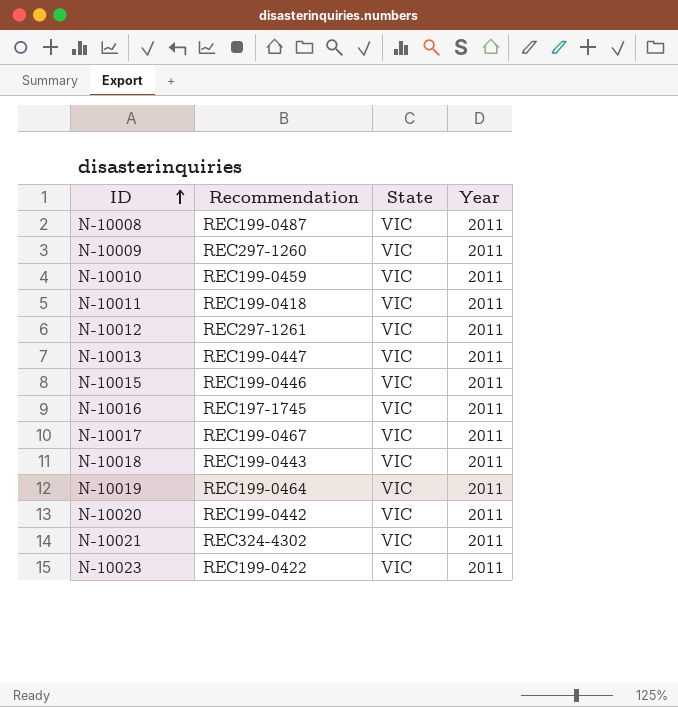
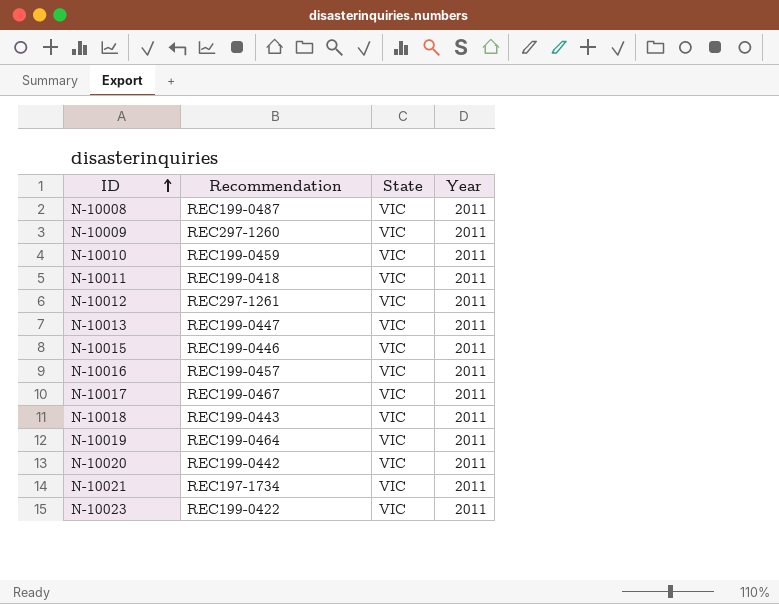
N-10016 | Recommendation: REC197-1745 -> REC199-0457
N-10021 | Recommendation: REC324-4302 -> REC197-1734

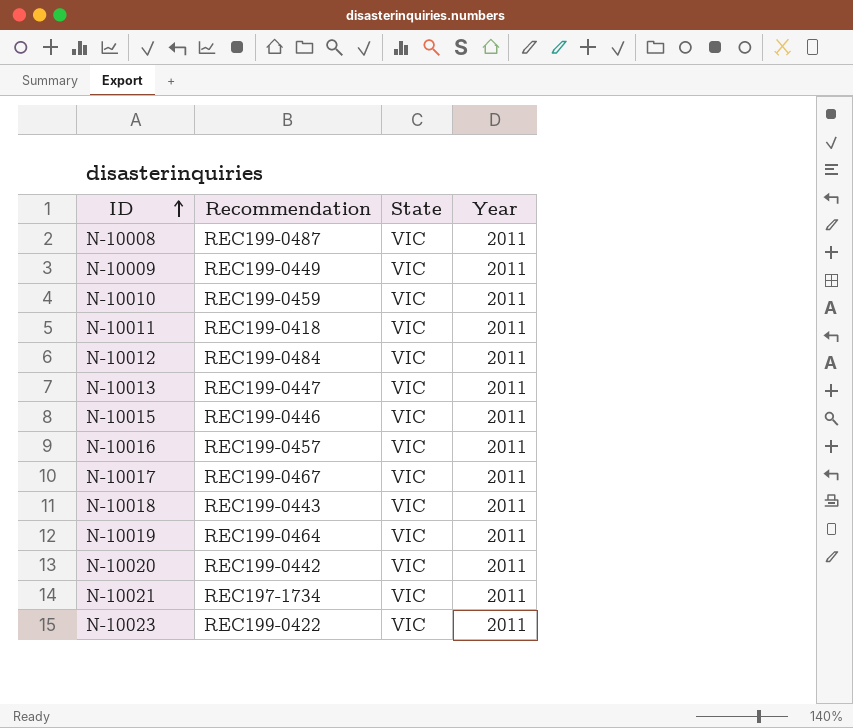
N-10009 | Recommendation: REC297-1260 -> REC199-0449
N-10012 | Recommendation: REC297-1261 -> REC199-0484

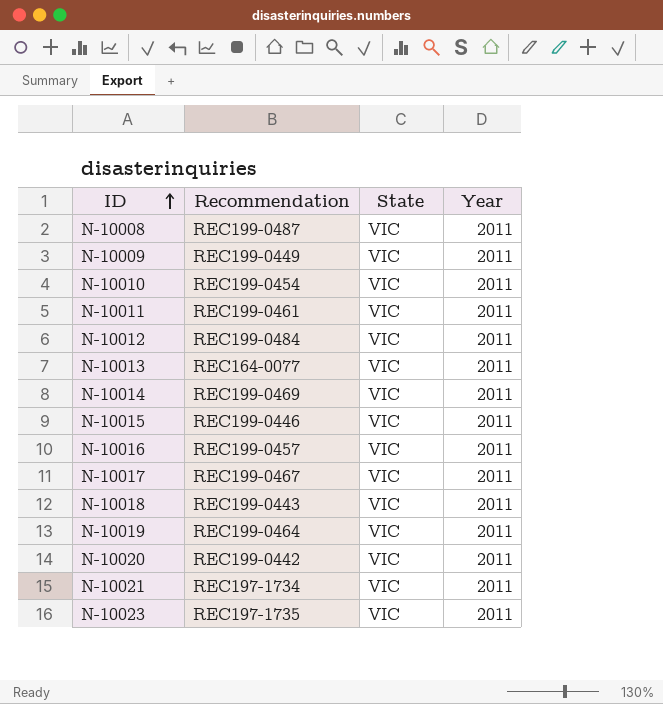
N-10010 | Recommendation: REC199-0459 -> REC199-0454
N-10011 | Recommendation: REC199-0418 -> REC199-0461
N-10013 | Recommendation: REC199-0447 -> REC164-0077
row N-10014: none -> REC199-0469 | VIC | 2011
N-10023 | Recommendation: REC199-0422 -> REC197-1735

